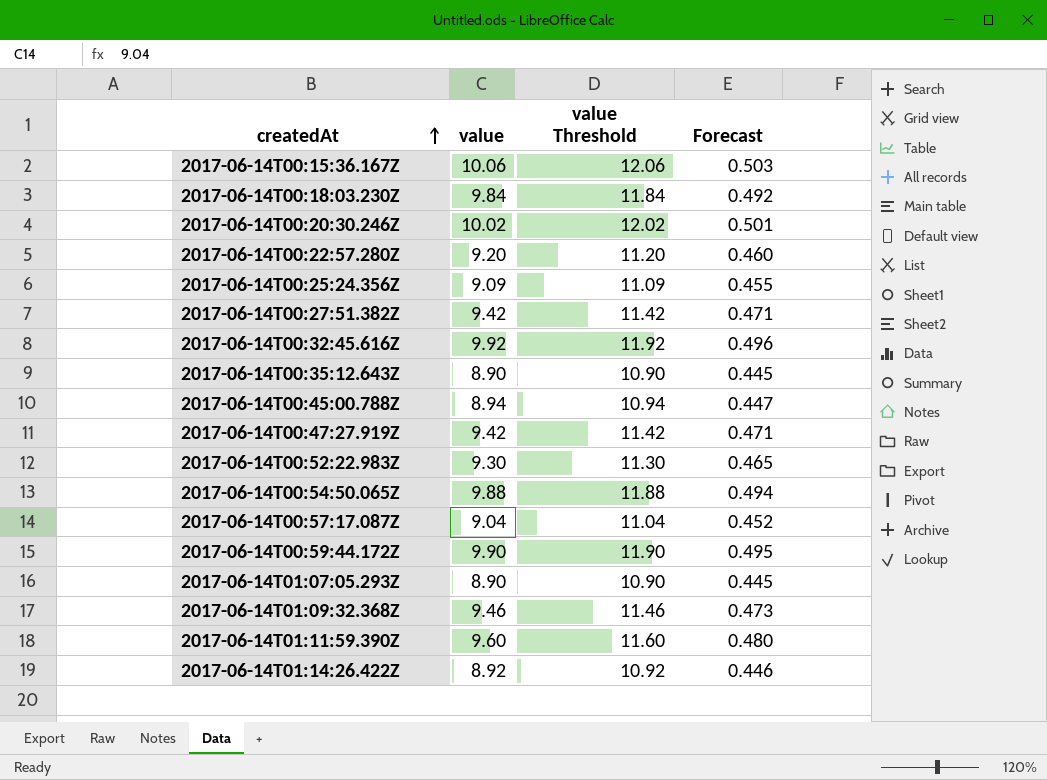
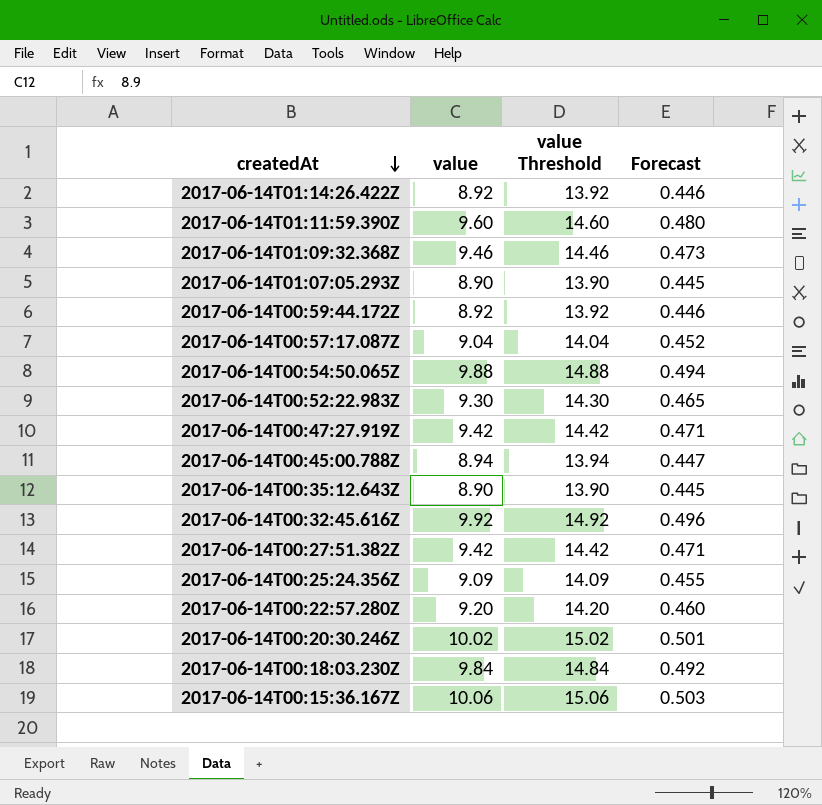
row order: createdAt ascending -> createdAt descending
column value Threshold | formula: [value] + 2 -> [value] + 5
2017-06-14T00:59:44.172Z | value: 9.90 -> 8.92
2017-06-14T00:59:44.172Z | Forecast: 0.495 -> 0.446

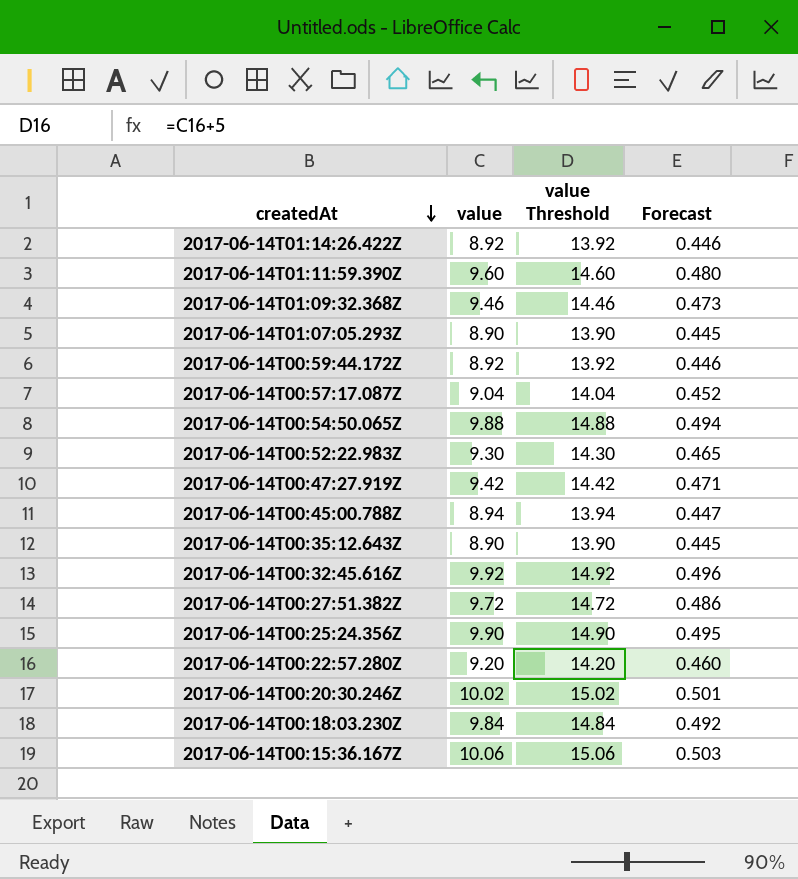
2017-06-14T00:27:51.382Z | value: 9.42 -> 9.72
2017-06-14T00:27:51.382Z | value Threshold: 14.42 -> 14.72
2017-06-14T00:27:51.382Z | Forecast: 0.471 -> 0.486
2017-06-14T00:25:24.356Z | value: 9.09 -> 9.90
2017-06-14T00:25:24.356Z | value Threshold: 14.09 -> 14.90
2017-06-14T00:25:24.356Z | Forecast: 0.455 -> 0.495

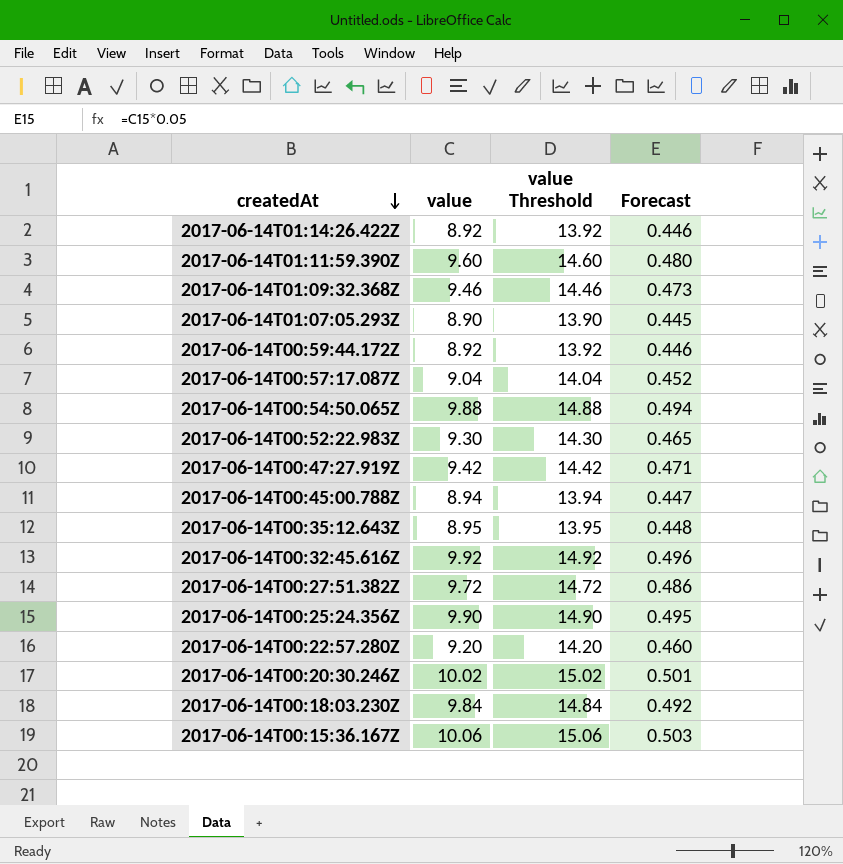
2017-06-14T00:35:12.643Z | value: 8.90 -> 8.95
2017-06-14T00:35:12.643Z | value Threshold: 13.90 -> 13.95
2017-06-14T00:35:12.643Z | Forecast: 0.445 -> 0.448

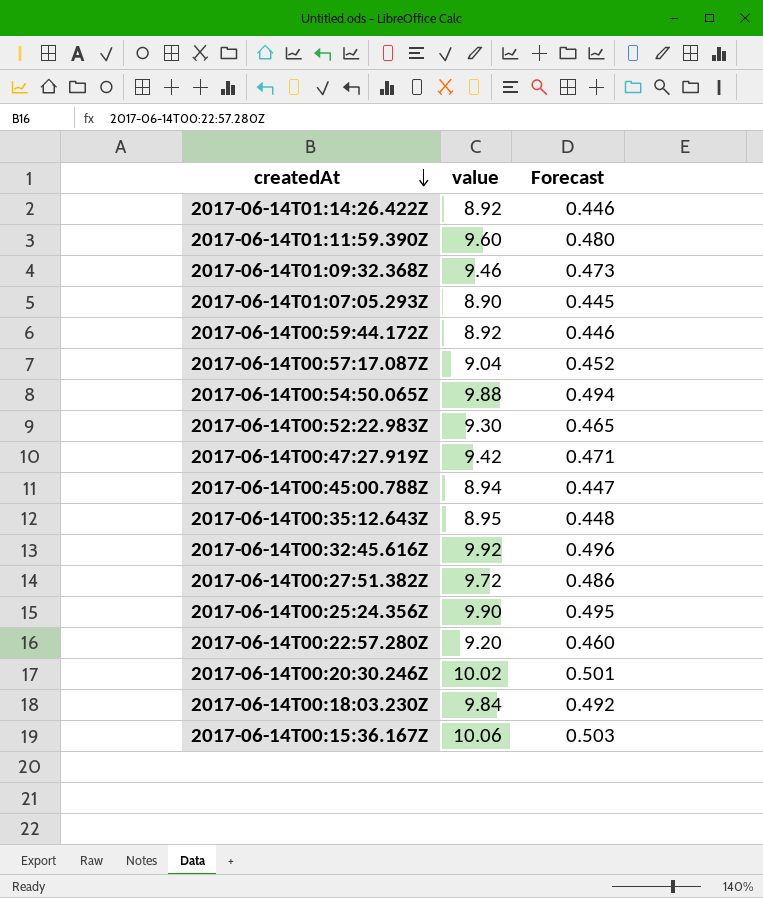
column value Threshold | formula: [value] + 5 -> none

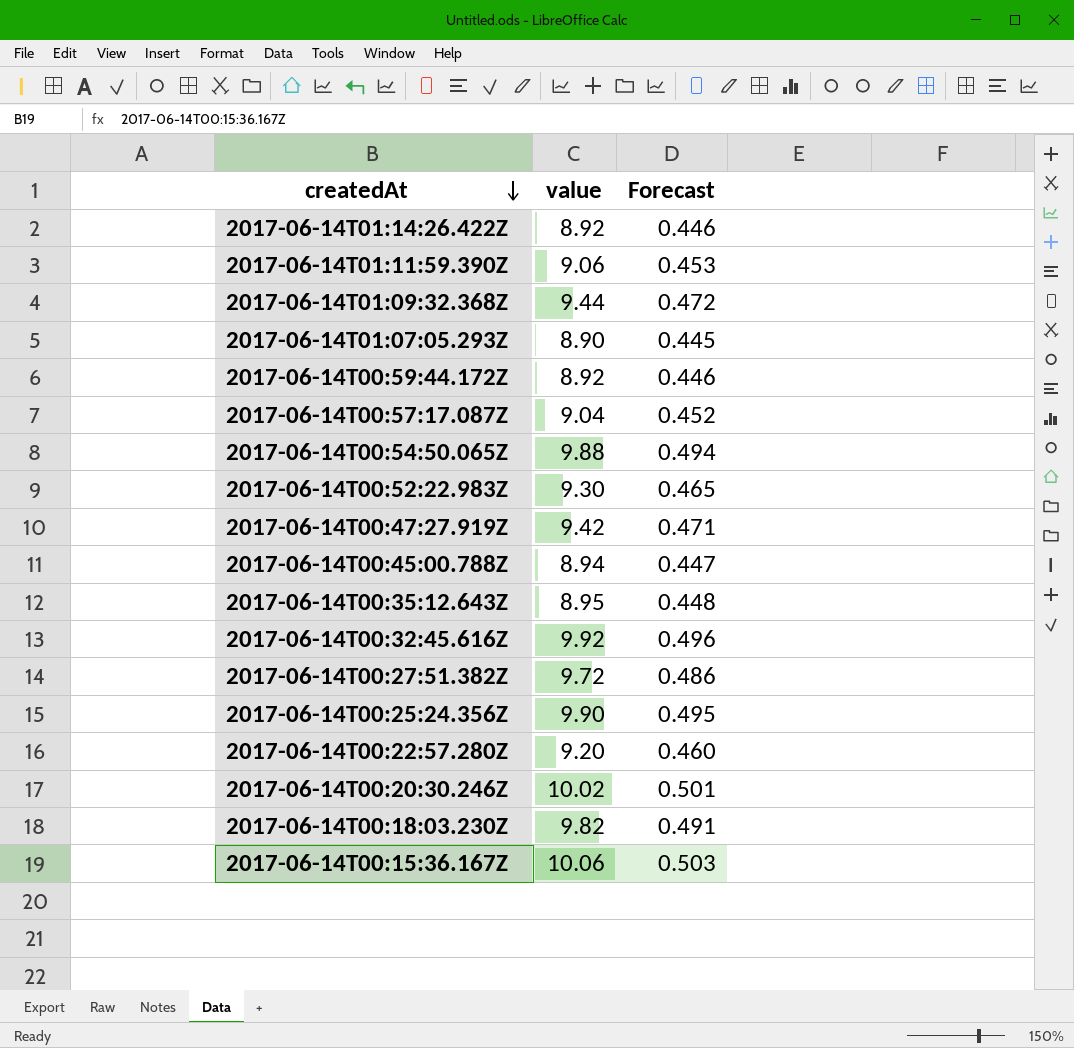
2017-06-14T01:11:59.390Z | value: 9.60 -> 9.06
2017-06-14T01:11:59.390Z | Forecast: 0.480 -> 0.453
2017-06-14T01:09:32.368Z | value: 9.46 -> 9.44
2017-06-14T01:09:32.368Z | Forecast: 0.473 -> 0.472
2017-06-14T00:18:03.230Z | value: 9.84 -> 9.82
2017-06-14T00:18:03.230Z | Forecast: 0.492 -> 0.491

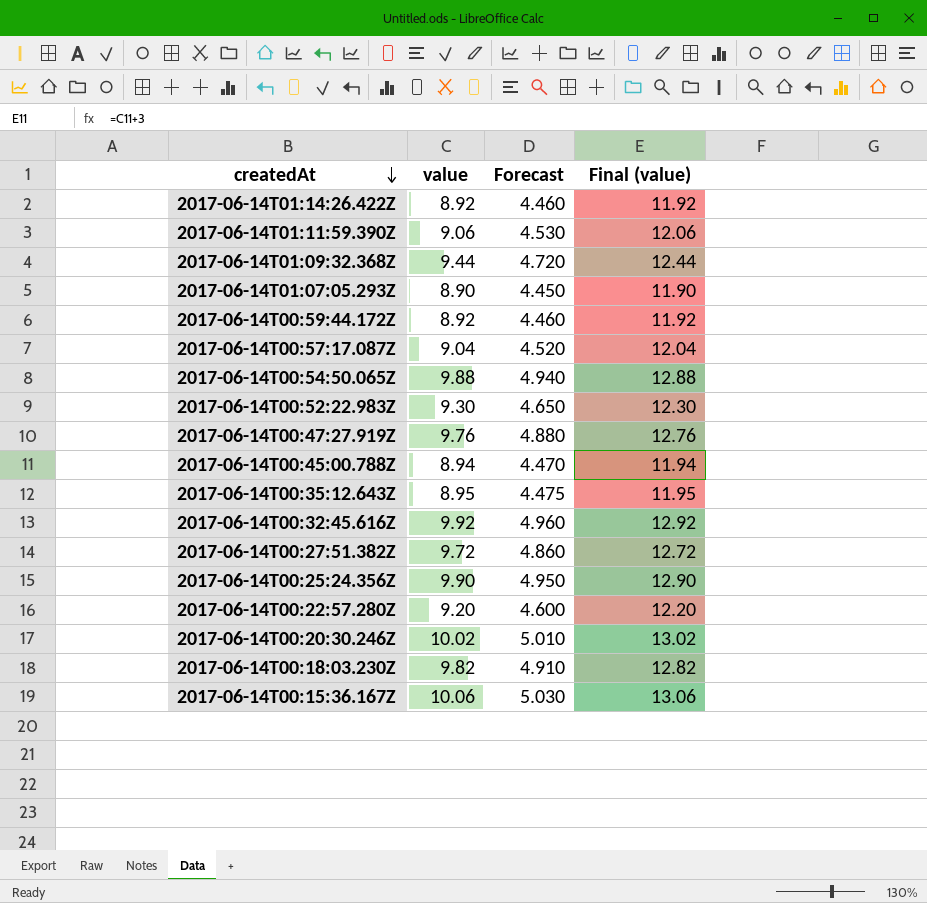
column Forecast | formula: [value] * 0.05 -> [value] * 0.5
column Final (value) | formula: none -> [value] + 3
2017-06-14T00:47:27.919Z | value: 9.42 -> 9.76

